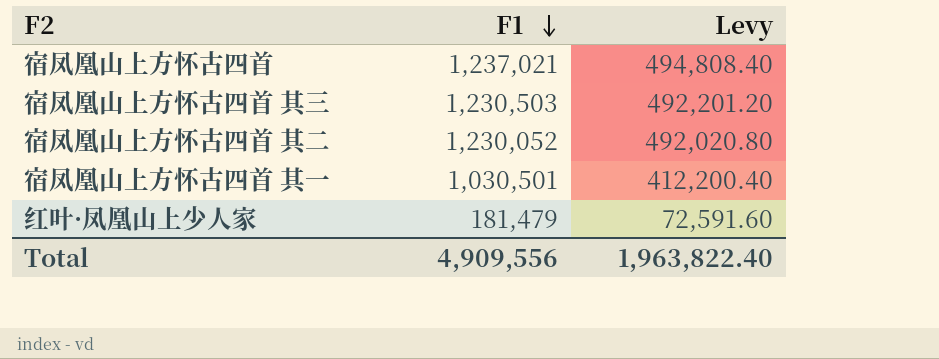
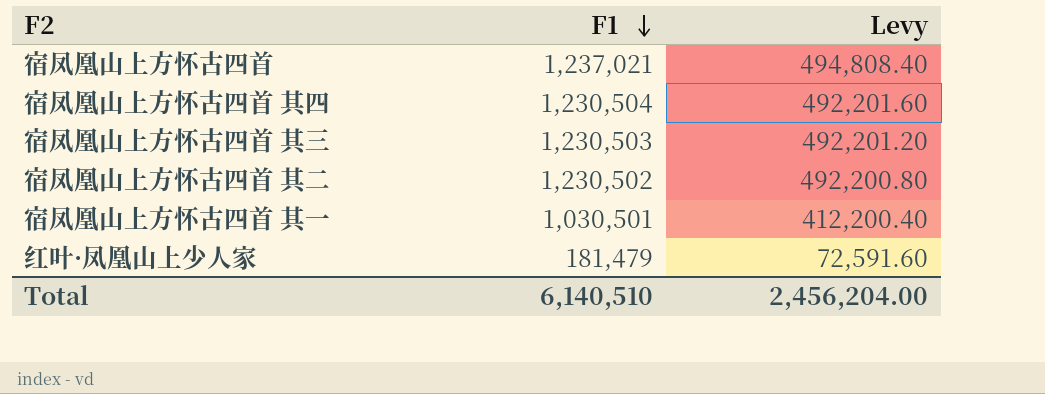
row 宿凤凰山上方怀古四首 其四: none -> 1,230,504 | 492,201.60
宿凤凰山上方怀古四首 其二 | F1: 1,230,052 -> 1,230,502
宿凤凰山上方怀古四首 其二 | Levy: 492,020.80 -> 492,200.80
Total | F1: 4,909,556 -> 6,140,510
Total | Levy: 1,963,822.40 -> 2,456,204.00

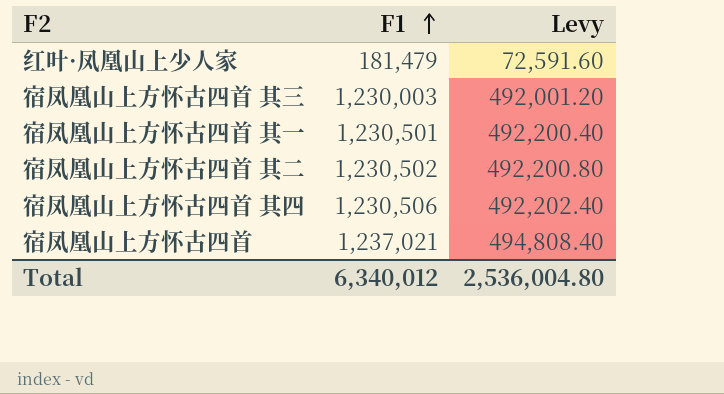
row order: F1 descending -> F1 ascending
宿凤凰山上方怀古四首 其三 | F1: 1,230,503 -> 1,230,003
宿凤凰山上方怀古四首 其三 | Levy: 492,201.20 -> 492,001.20
宿凤凰山上方怀古四首 其一 | F1: 1,030,501 -> 1,230,501
宿凤凰山上方怀古四首 其一 | Levy: 412,200.40 -> 492,200.40
宿凤凰山上方怀古四首 其四 | F1: 1,230,504 -> 1,230,506
宿凤凰山上方怀古四首 其四 | Levy: 492,201.60 -> 492,202.40
Total | F1: 6,140,510 -> 6,340,012
Total | Levy: 2,456,204.00 -> 2,536,004.80

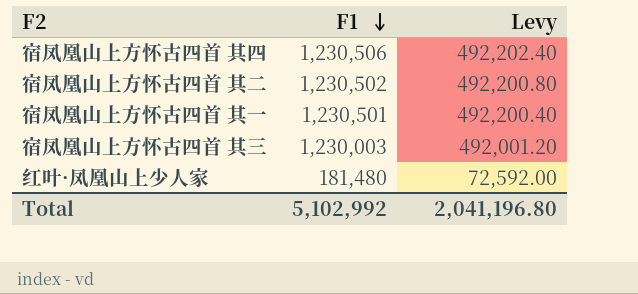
row order: F1 ascending -> F1 descending
row 宿凤凰山上方怀古四首: 1,237,021 | 494,808.40 -> none
红叶·凤凰山上少人家 | F1: 181,479 -> 181,480
红叶·凤凰山上少人家 | Levy: 72,591.60 -> 72,592.00
Total | F1: 6,340,012 -> 5,102,992
Total | Levy: 2,536,004.80 -> 2,041,196.80

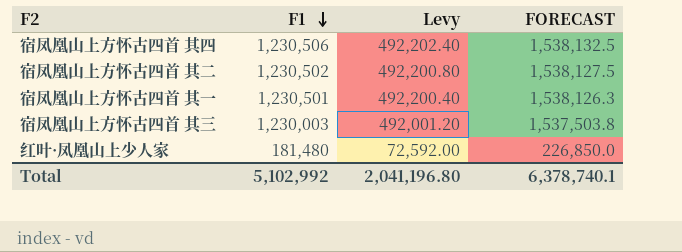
column FORECAST | formula: none -> [F1] * 1.25

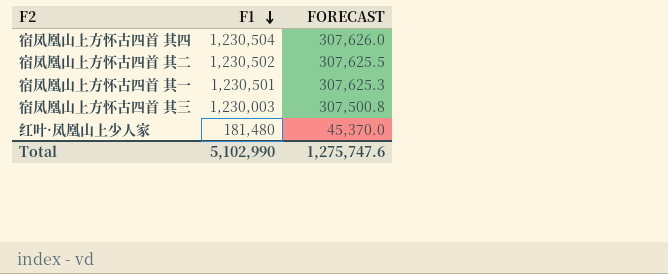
column Levy | formula: [F1] * 0.4 -> none
column FORECAST | formula: [F1] * 1.25 -> [F1] * 0.25
宿凤凰山上方怀古四首 其四 | F1: 1,230,506 -> 1,230,504
Total | F1: 5,102,992 -> 5,102,990
Total | FORECAST: 6,378,740.1 -> 1,275,747.6

